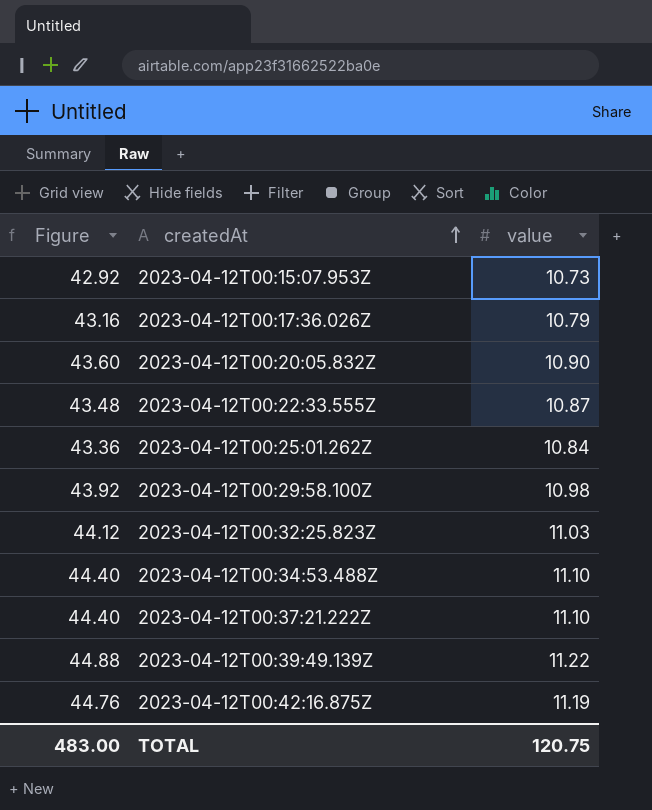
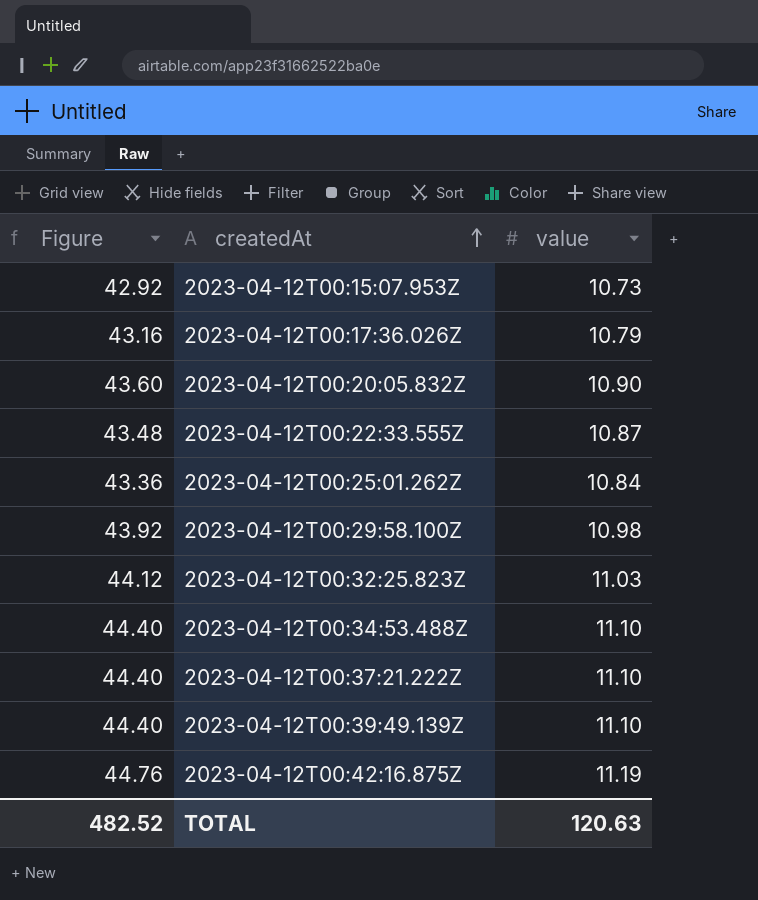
2023-04-12T00:39:49.139Z | Figure: 44.88 -> 44.40
2023-04-12T00:39:49.139Z | value: 11.22 -> 11.10
TOTAL | Figure: 483.00 -> 482.52
TOTAL | value: 120.75 -> 120.63

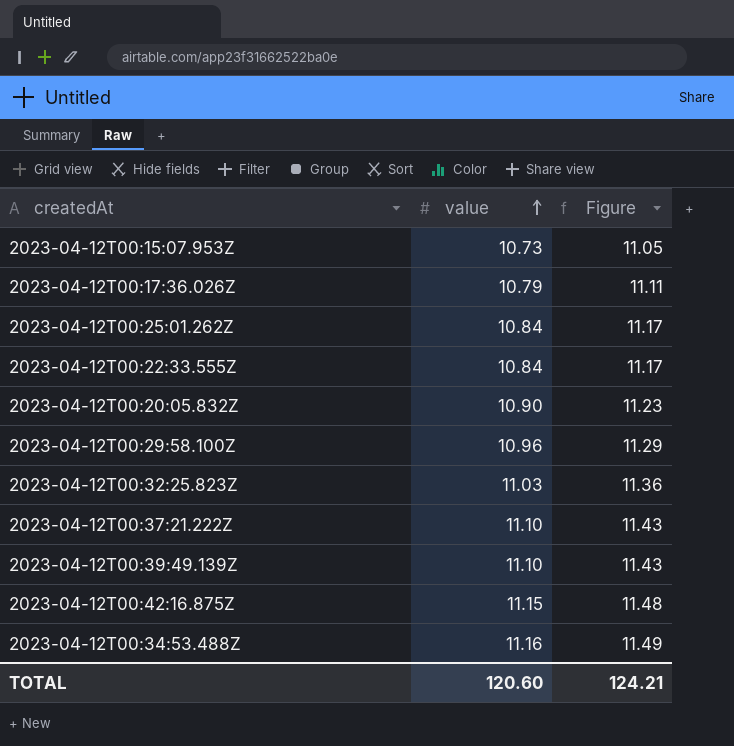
row order: createdAt ascending -> value ascending
column Figure | formula: [value] * 4 -> [value] * 1.03
column Figure | position: 1 -> 3
2023-04-12T00:22:33.555Z | value: 10.87 -> 10.84
2023-04-12T00:29:58.100Z | value: 10.98 -> 10.96
2023-04-12T00:42:16.875Z | value: 11.19 -> 11.15
2023-04-12T00:34:53.488Z | value: 11.10 -> 11.16
TOTAL | value: 120.63 -> 120.60
TOTAL | Figure: 482.52 -> 124.21

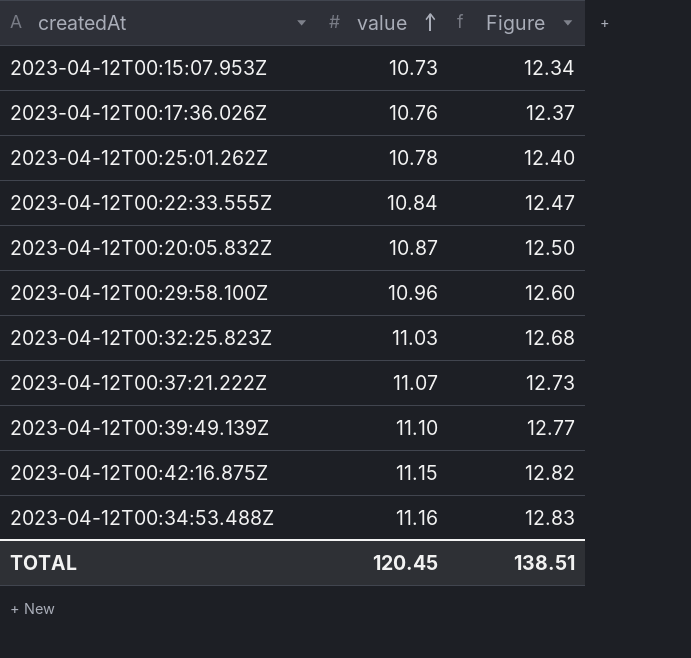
column Figure | formula: [value] * 1.03 -> [value] * 1.15
2023-04-12T00:17:36.026Z | value: 10.79 -> 10.76
2023-04-12T00:25:01.262Z | value: 10.84 -> 10.78
2023-04-12T00:20:05.832Z | value: 10.90 -> 10.87
2023-04-12T00:37:21.222Z | value: 11.10 -> 11.07
TOTAL | value: 120.60 -> 120.45
TOTAL | Figure: 124.21 -> 138.51

